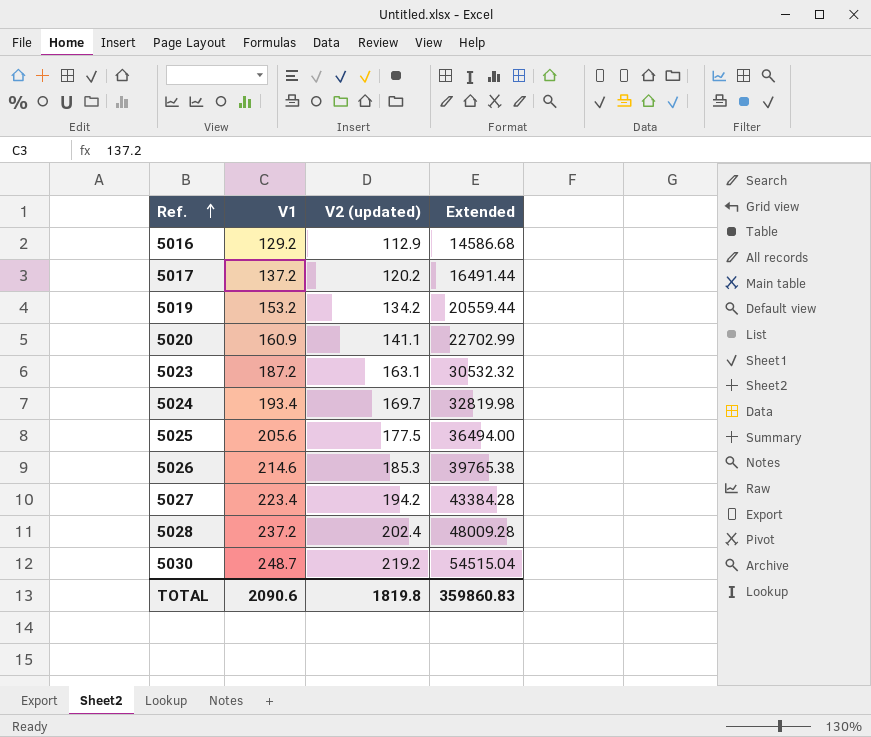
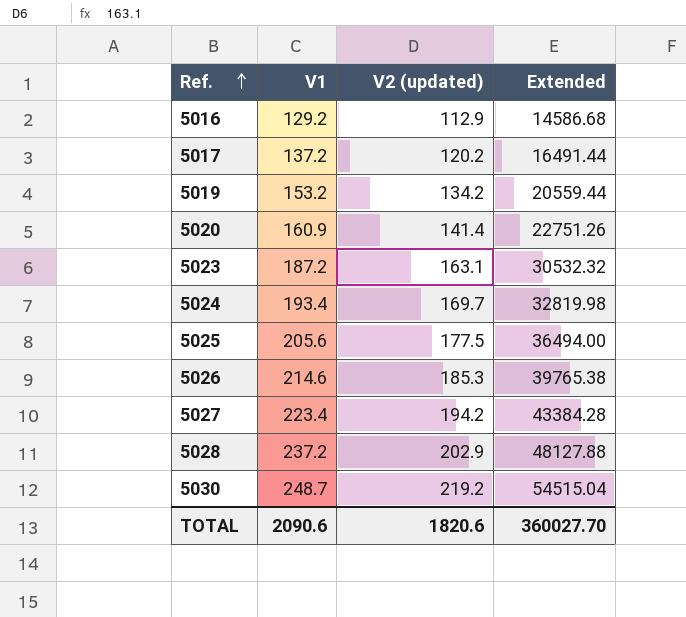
5020 | V2 (updated): 141.1 -> 141.4
5020 | Extended: 22702.99 -> 22751.26
5028 | V2 (updated): 202.4 -> 202.9
5028 | Extended: 48009.28 -> 48127.88
TOTAL | V2 (updated): 1819.8 -> 1820.6
TOTAL | Extended: 359860.83 -> 360027.70

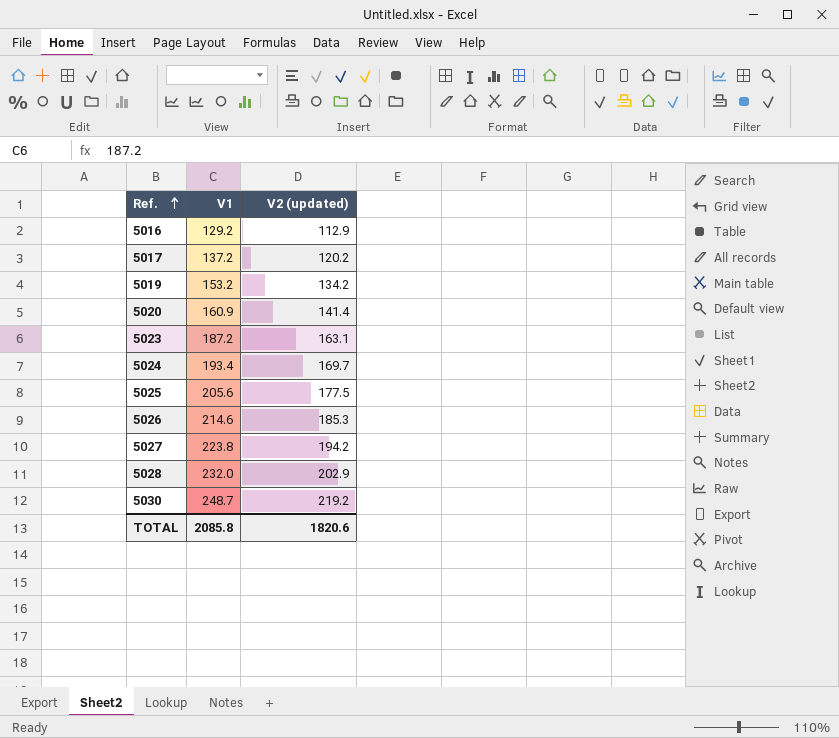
column Extended | formula: [V1] * [V2 (updated)] -> none
5027 | V1: 223.4 -> 223.8
5028 | V1: 237.2 -> 232.0
TOTAL | V1: 2090.6 -> 2085.8

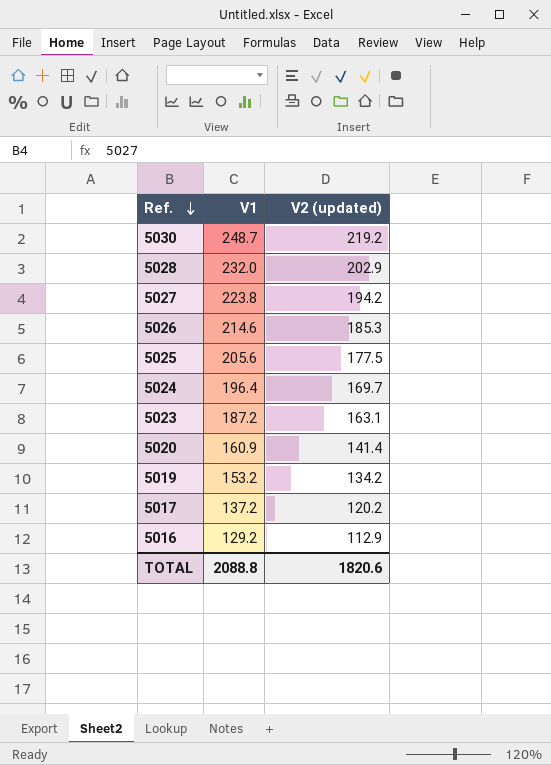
row order: Ref. ascending -> Ref. descending
5024 | V1: 193.4 -> 196.4
TOTAL | V1: 2085.8 -> 2088.8

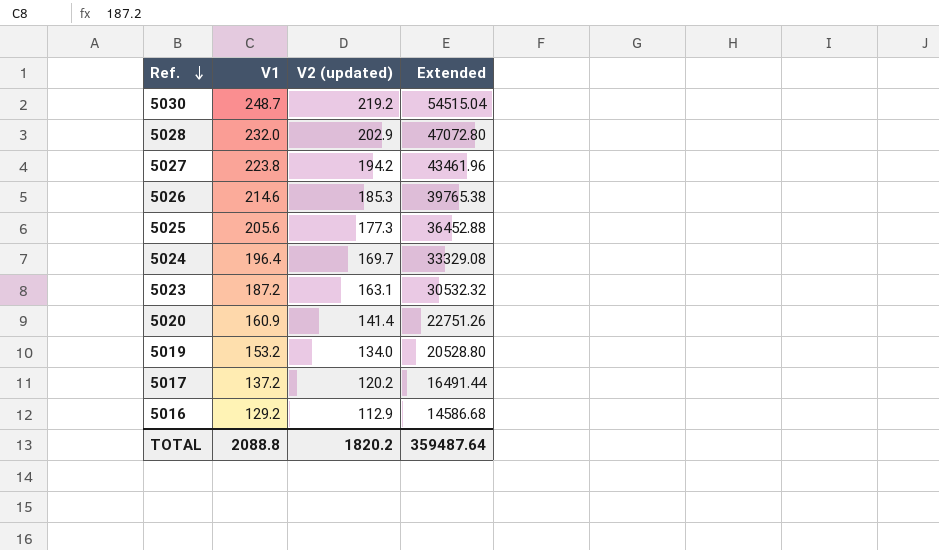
column Extended | formula: none -> [V1] * [V2 (updated)]
5025 | V2 (updated): 177.5 -> 177.3
5019 | V2 (updated): 134.2 -> 134.0
TOTAL | V2 (updated): 1820.6 -> 1820.2

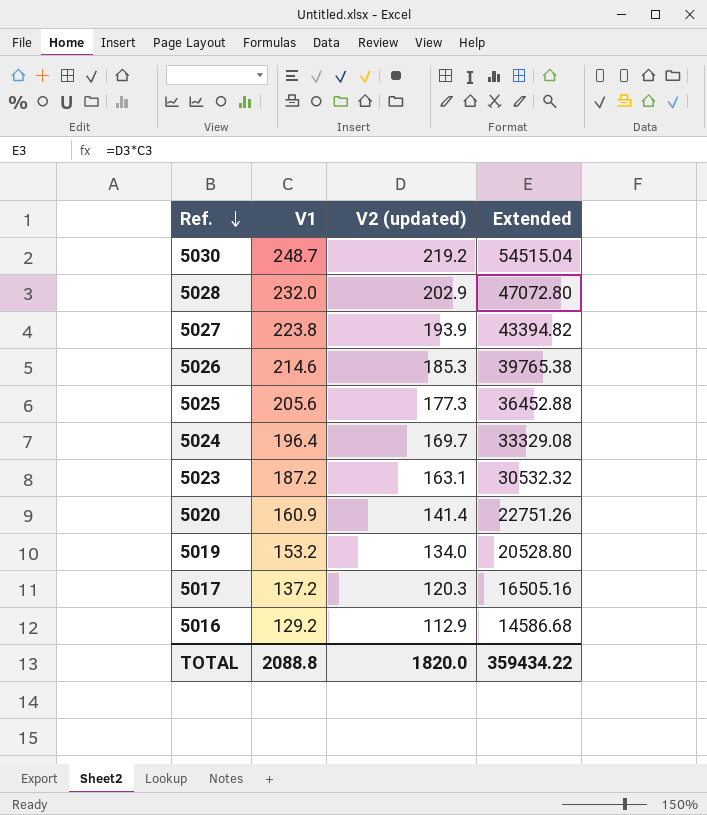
5027 | V2 (updated): 194.2 -> 193.9
5027 | Extended: 43461.96 -> 43394.82
5017 | V2 (updated): 120.2 -> 120.3
5017 | Extended: 16491.44 -> 16505.16
TOTAL | V2 (updated): 1820.2 -> 1820.0
TOTAL | Extended: 359487.64 -> 359434.22

